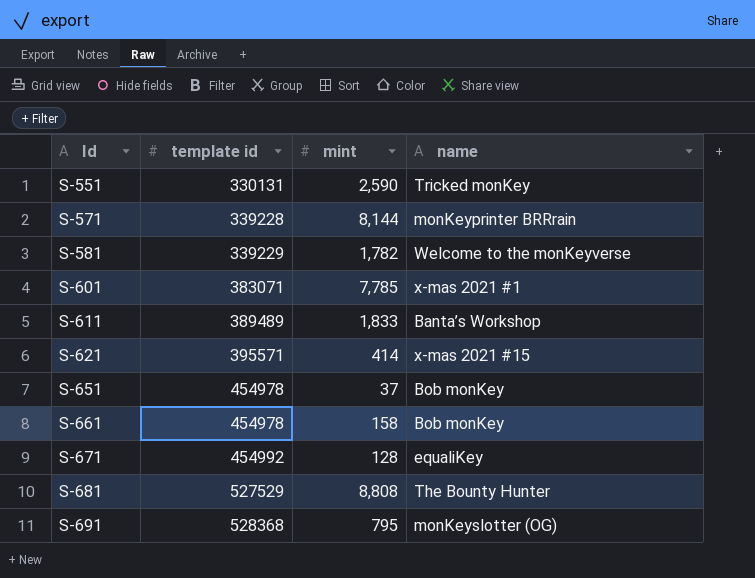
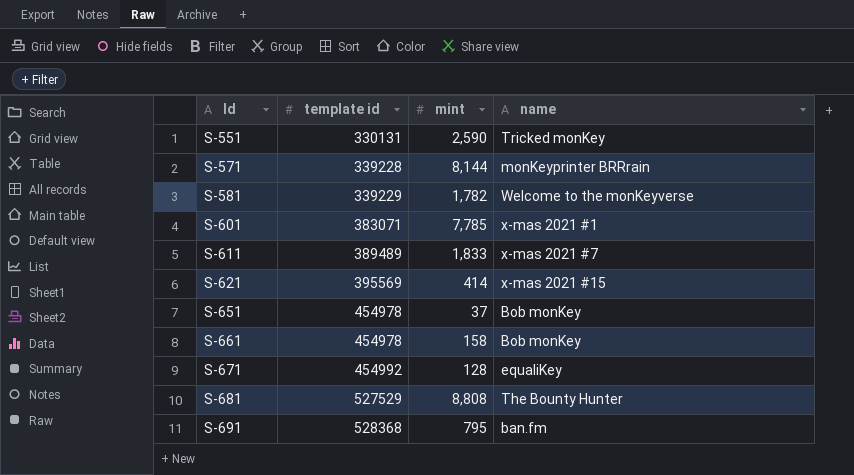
S-611 | name: Banta’s Workshop -> x-mas 2021 #7
S-621 | template id: 395571 -> 395569
S-691 | name: monKeyslotter (OG) -> ban.fm

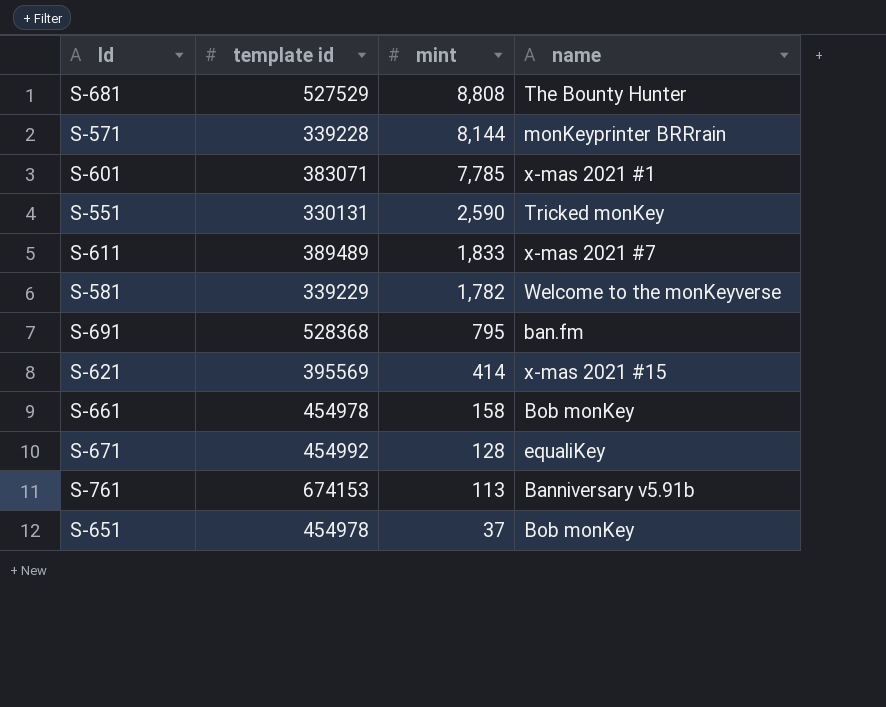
row order: Id ascending -> mint descending
row S-761: none -> 674153 | 113 | Banniversary v5.91b

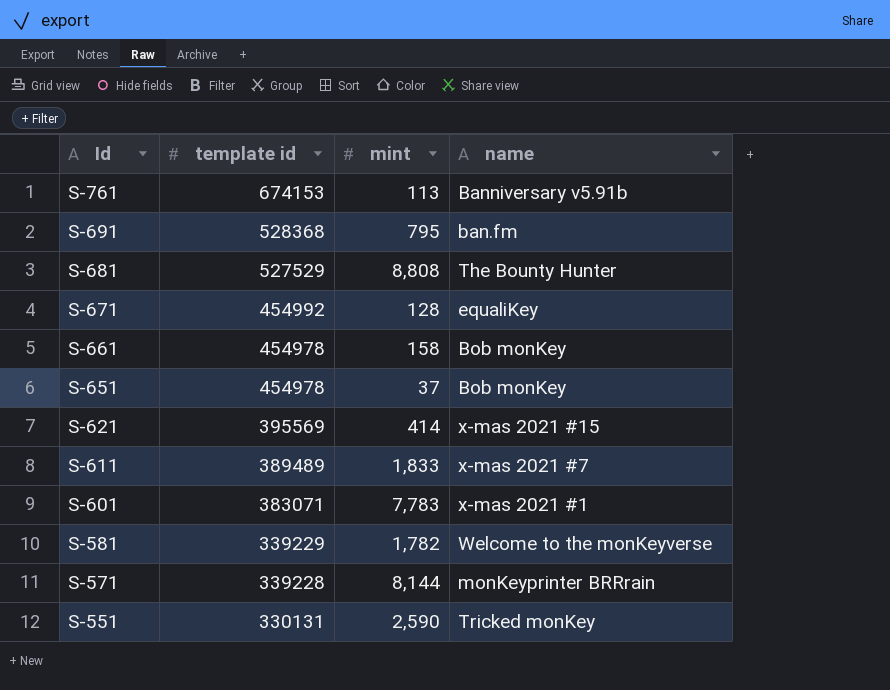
row order: mint descending -> Id descending
S-601 | mint: 7,785 -> 7,783

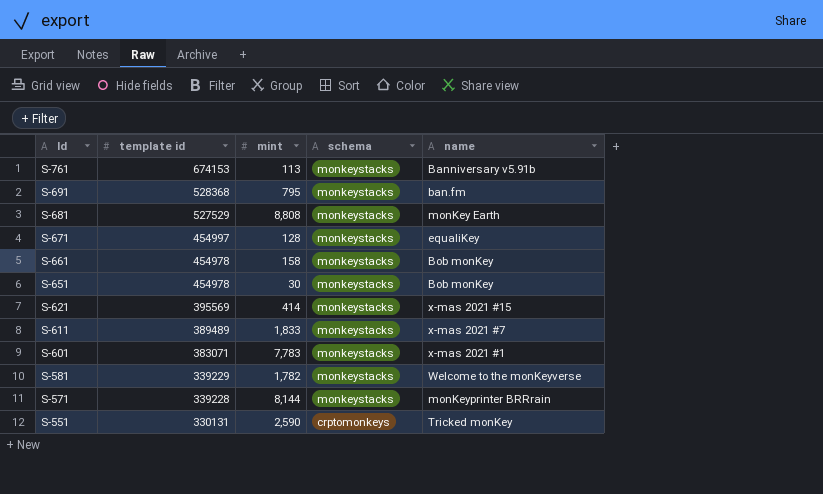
column schema | position: none -> 4
S-681 | name: The Bounty Hunter -> monKey Earth
S-671 | template id: 454992 -> 454997
S-651 | mint: 37 -> 30

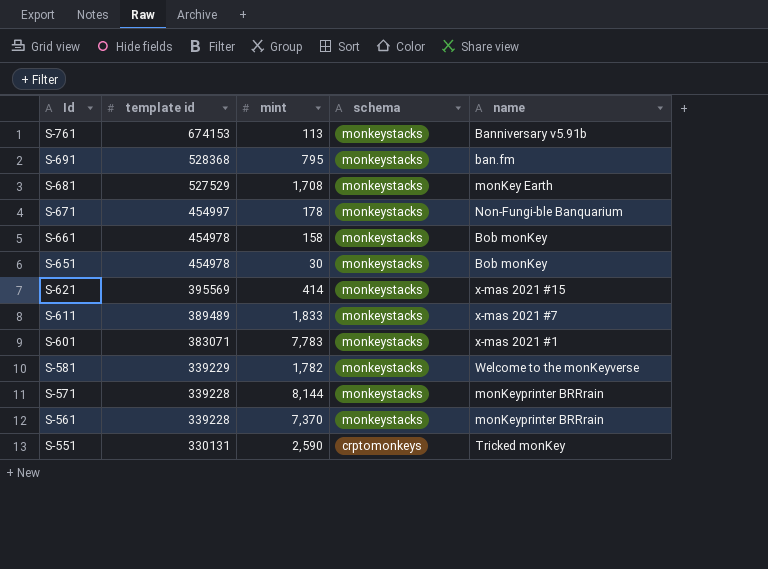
S-681 | mint: 8,808 -> 1,708
S-671 | mint: 128 -> 178
S-671 | name: equaliKey -> Non-Fungi-ble Banquarium
row S-561: none -> 339228 | 7,370 | monkeystacks | monKeyprinter BRRrain

